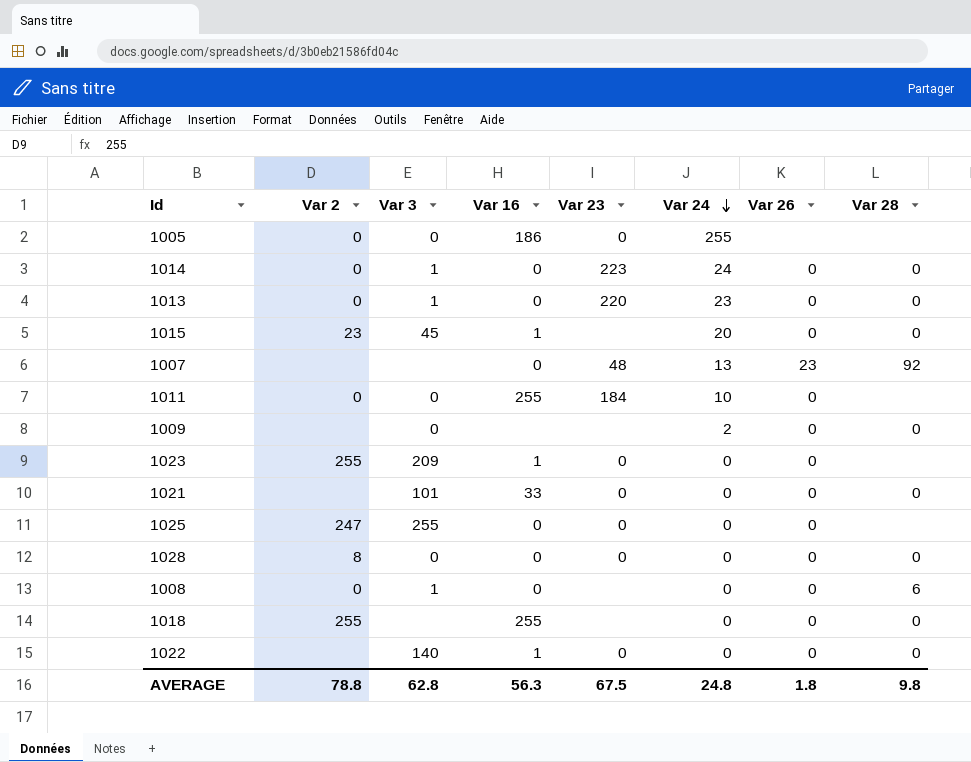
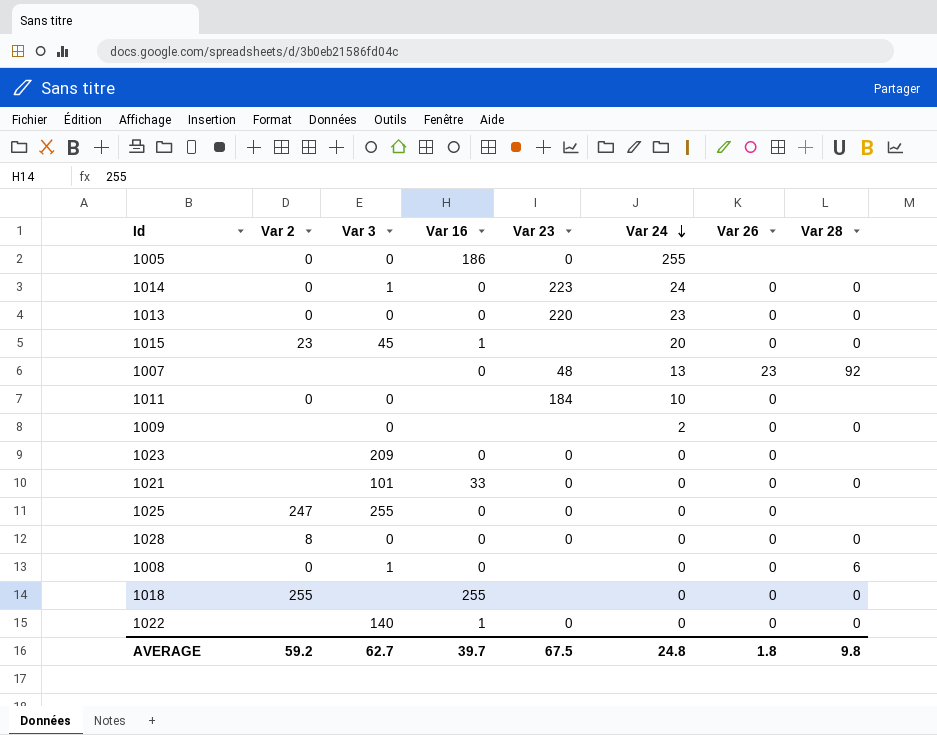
1013 | Var 3: 1 -> 0
1011 | Var 16: 255 -> none
1023 | Var 2: 255 -> none
1023 | Var 16: 1 -> 0
AVERAGE | Var 2: 78.8 -> 59.2
AVERAGE | Var 3: 62.8 -> 62.7
AVERAGE | Var 16: 56.3 -> 39.7

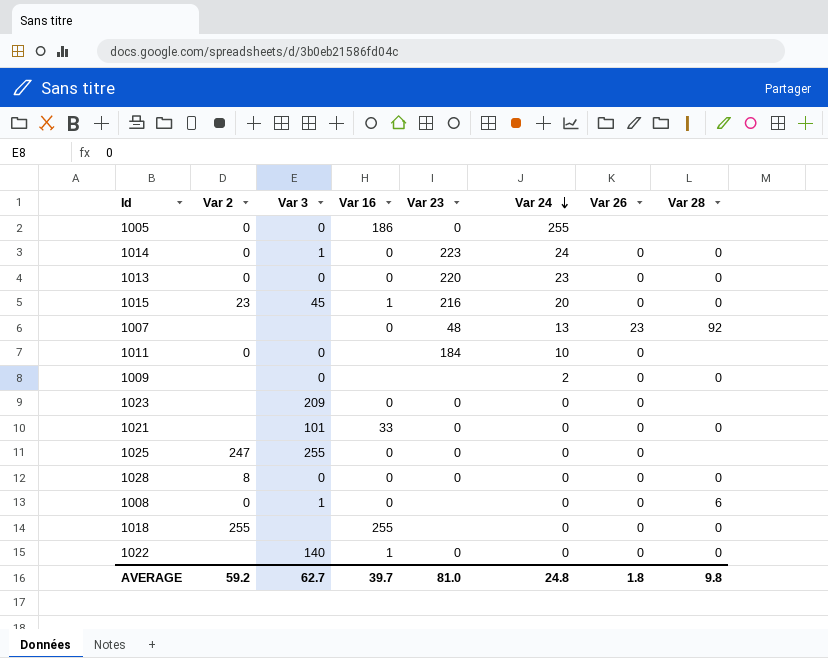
1015 | Var 23: none -> 216
AVERAGE | Var 23: 67.5 -> 81.0

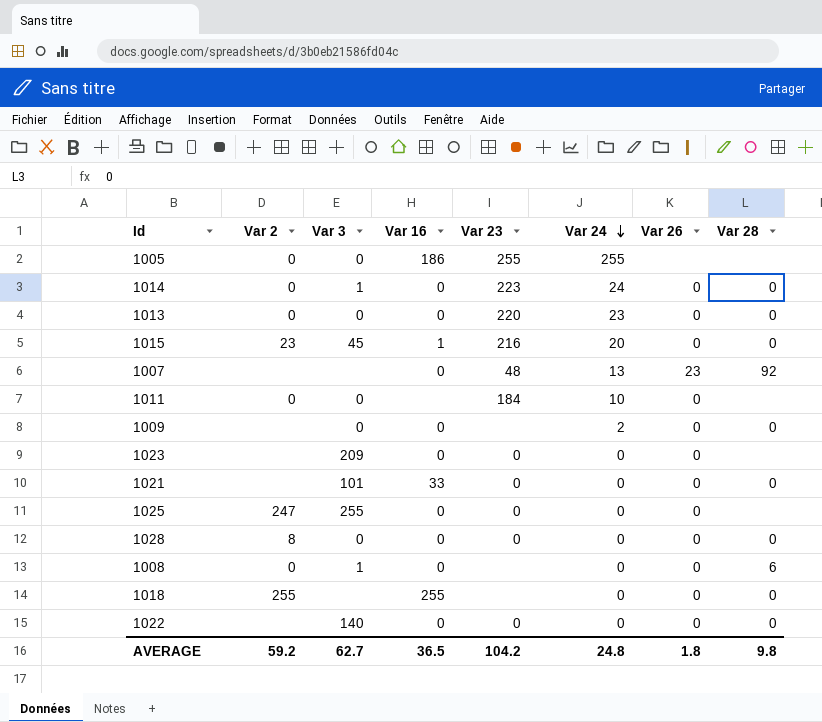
1005 | Var 23: 0 -> 255
1009 | Var 16: none -> 0
1022 | Var 16: 1 -> 0
AVERAGE | Var 16: 39.7 -> 36.5
AVERAGE | Var 23: 81.0 -> 104.2

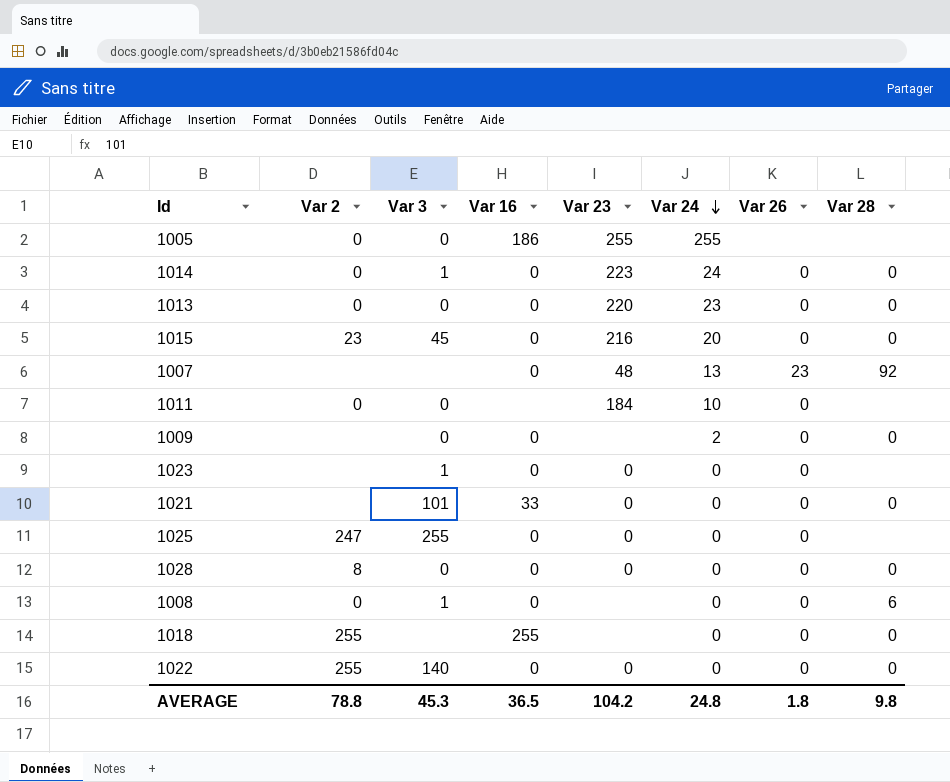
1015 | Var 16: 1 -> 0
1023 | Var 3: 209 -> 1
1022 | Var 2: none -> 255
AVERAGE | Var 2: 59.2 -> 78.8
AVERAGE | Var 3: 62.7 -> 45.3

